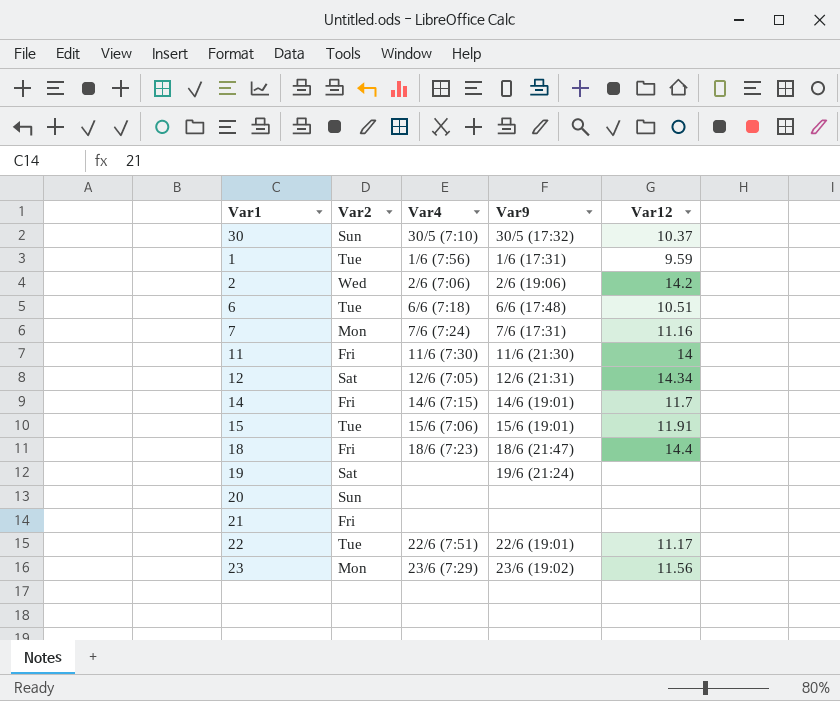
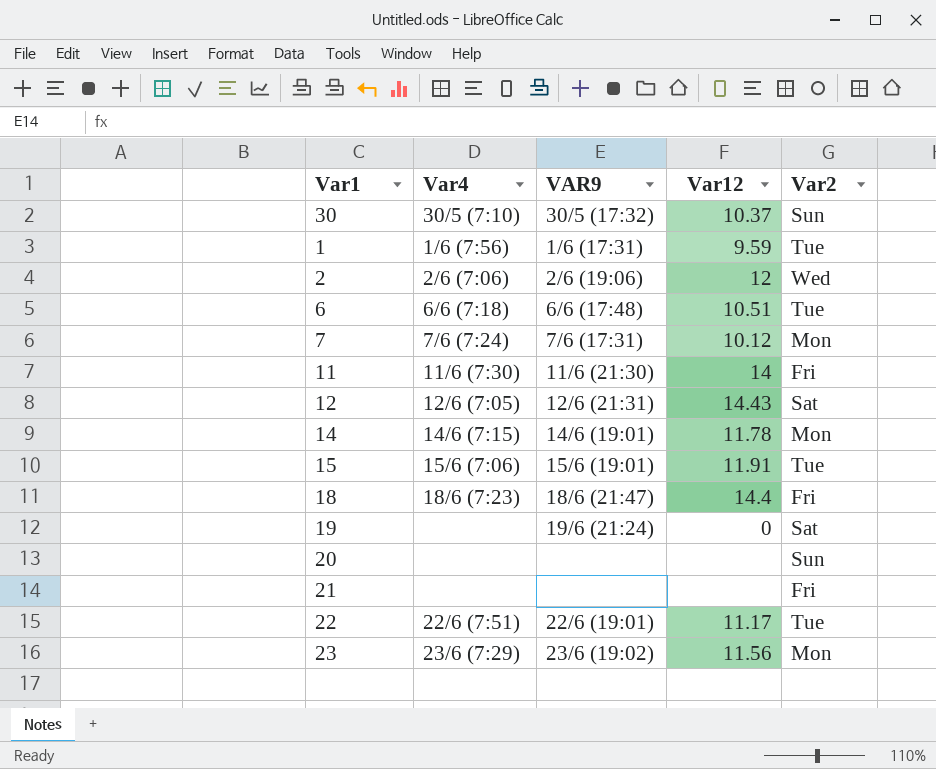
column name: Var9 -> VAR9
column Var2 | position: 2 -> 5
2 | Var12: 14.2 -> 12
7 | Var12: 11.16 -> 10.12
12 | Var12: 14.34 -> 14.43
14 | Var12: 11.7 -> 11.78
14 | Var2: Fri -> Mon
19 | Var12: none -> 0

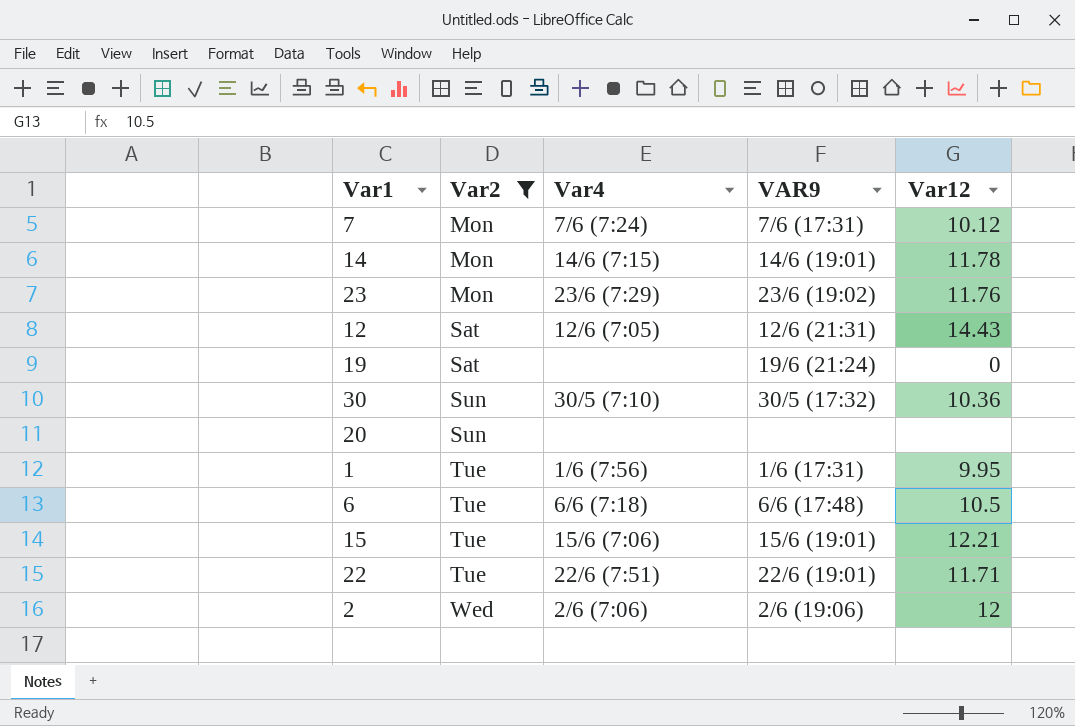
filter: none -> Var2 != Fri
row order: none -> Var2 ascending
column Var2 | position: 5 -> 2
23 | Var12: 11.56 -> 11.76
30 | Var12: 10.37 -> 10.36
1 | Var12: 9.59 -> 9.95
6 | Var12: 10.51 -> 10.5
15 | Var12: 11.91 -> 12.21
22 | Var12: 11.17 -> 11.71

